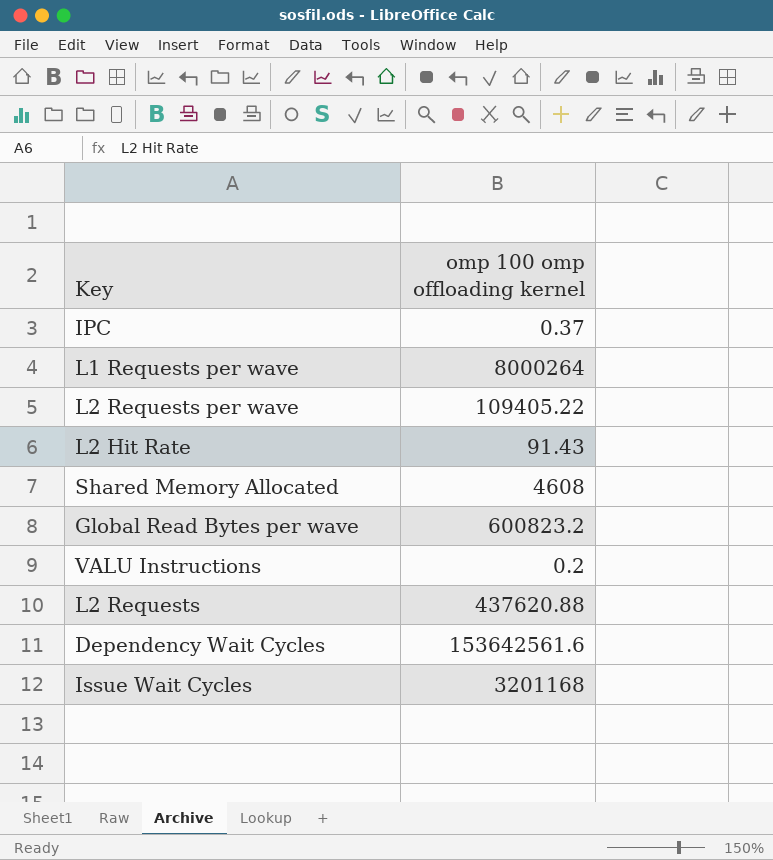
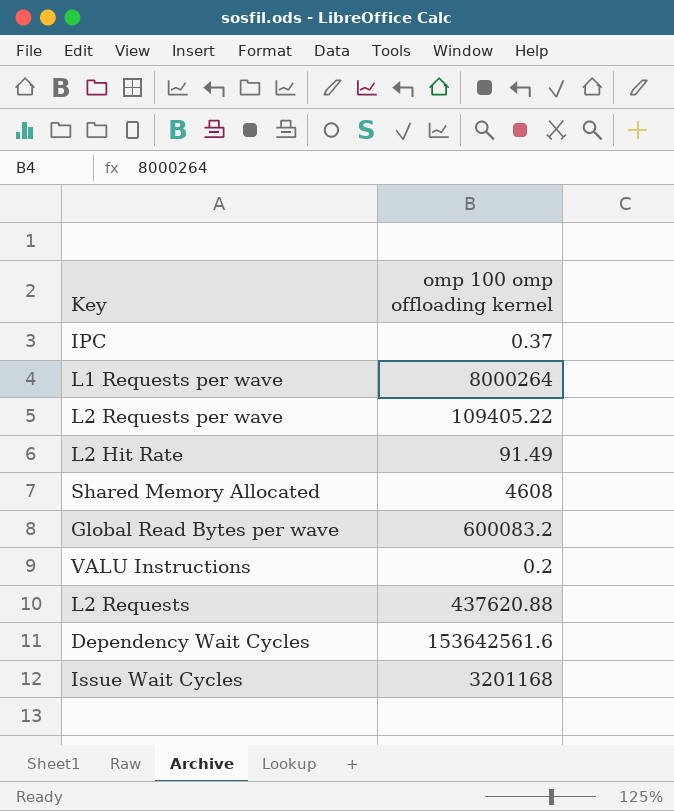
L2 Hit Rate | omp 100 omp offloading kernel: 91.43 -> 91.49
Global Read Bytes per wave | omp 100 omp offloading kernel: 600823.2 -> 600083.2

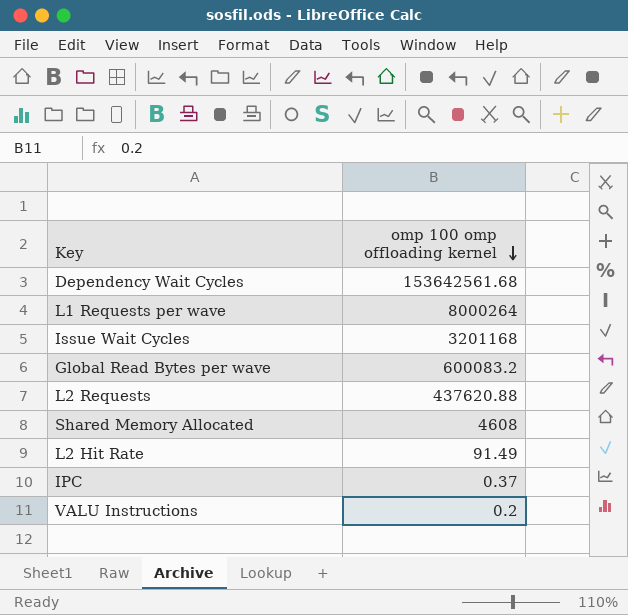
row order: none -> omp 100 omp offloading kernel descending
row L2 Requests per wave: 109405.22 -> none
Dependency Wait Cycles | omp 100 omp offloading kernel: 153642561.6 -> 153642561.68

